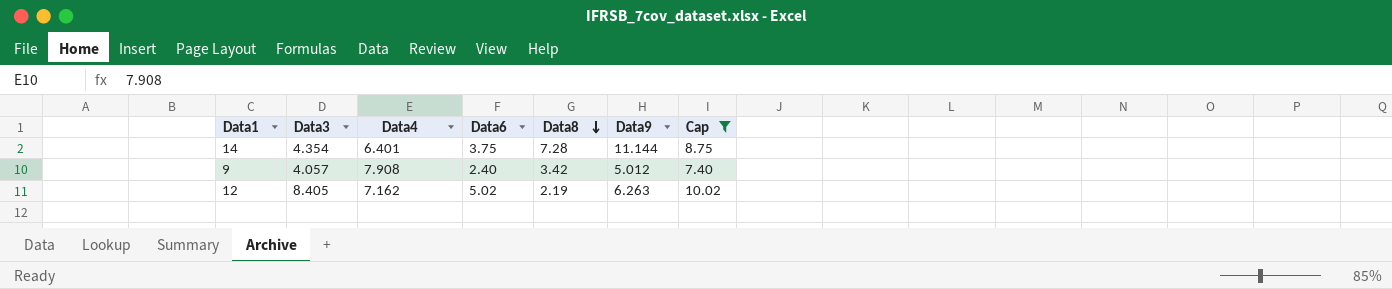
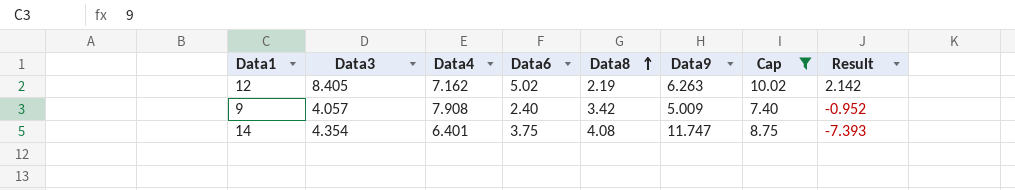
row order: Data8 descending -> Data8 ascending
column Result | formula: none -> [Data3] - [Data9]
9 | Data9: 5.012 -> 5.009
14 | Data8: 7.28 -> 4.08
14 | Data9: 11.144 -> 11.747

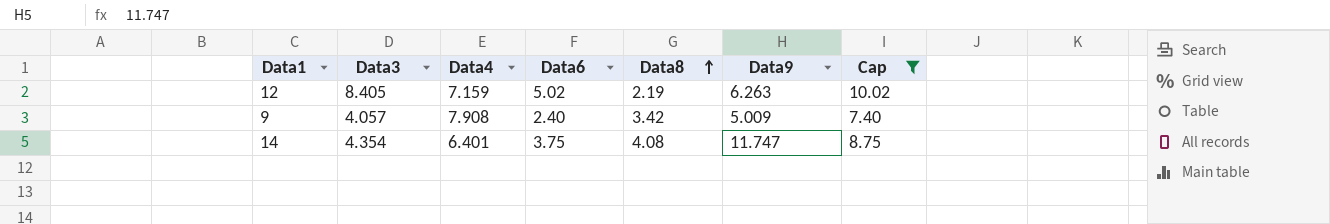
column Result | formula: [Data3] - [Data9] -> none
12 | Data4: 7.162 -> 7.159

